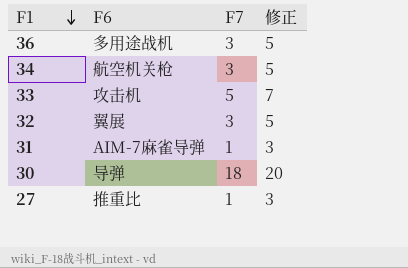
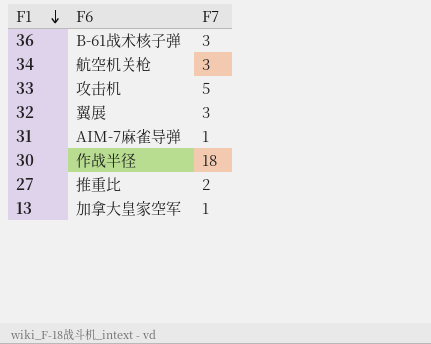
column 修正 | formula: [F7] + 2 -> none
36 | F6: 多用途战机 -> B-61战术核子弹
30 | F6: 导弹 -> 作战半径
27 | F7: 1 -> 2
row 13: none -> 加拿大皇家空军 | 1

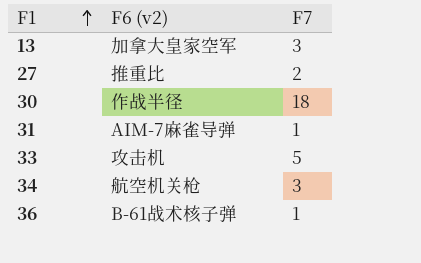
row order: F1 descending -> F1 ascending
column name: F6 -> F6 (v2)
row 32: 翼展 | 3 -> none
13 | F7: 1 -> 3
36 | F7: 3 -> 1

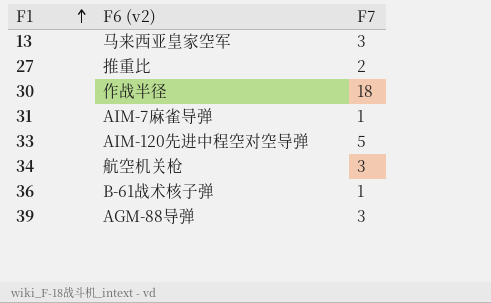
13 | F6 (v2): 加拿大皇家空军 -> 马来西亚皇家空军
33 | F6 (v2): 攻击机 -> AIM-120先进中程空对空导弹
row 39: none -> AGM-88导弹 | 3

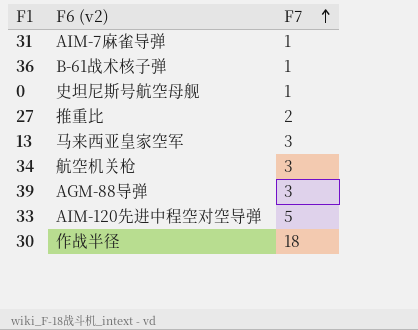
row order: F1 ascending -> F7 ascending
row 0: none -> 史坦尼斯号航空母舰 | 1

